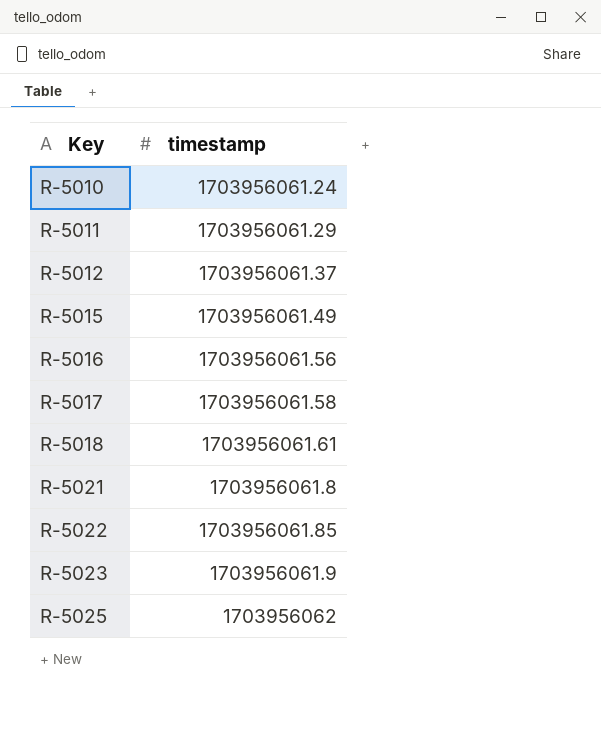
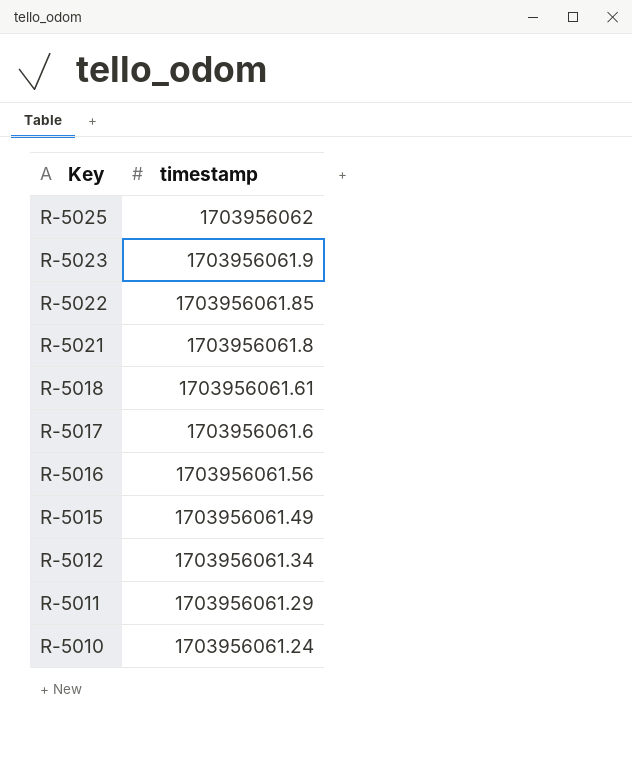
row order: Key ascending -> Key descending
R-5017 | timestamp: 1703956061.58 -> 1703956061.6
R-5012 | timestamp: 1703956061.37 -> 1703956061.34

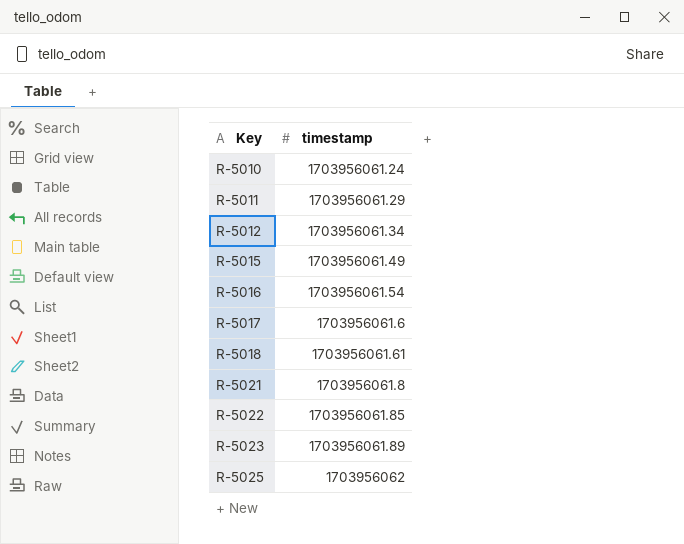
row order: Key descending -> Key ascending
R-5016 | timestamp: 1703956061.56 -> 1703956061.54
R-5023 | timestamp: 1703956061.9 -> 1703956061.89

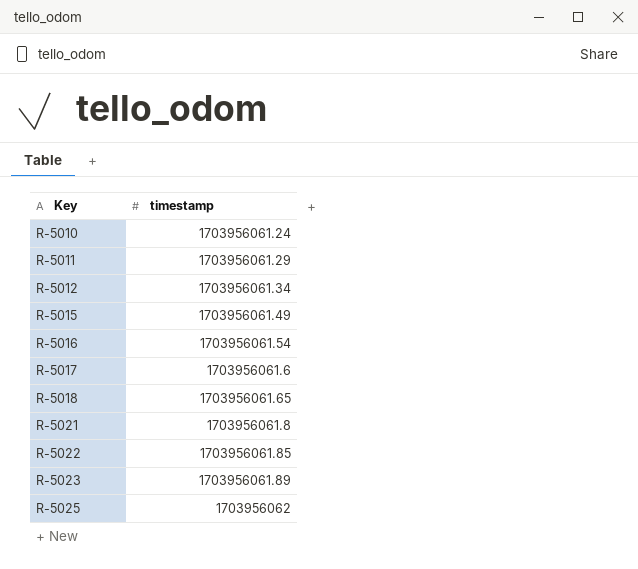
R-5018 | timestamp: 1703956061.61 -> 1703956061.65

